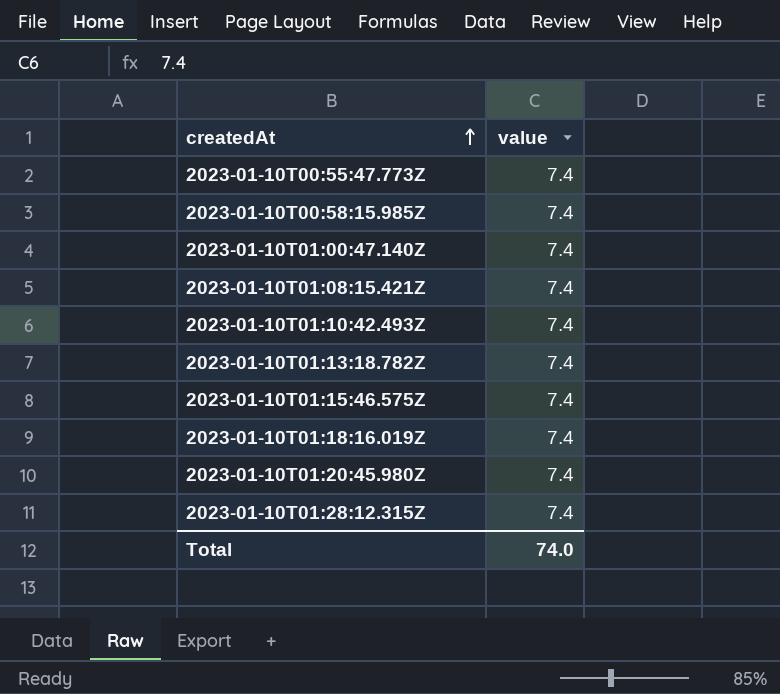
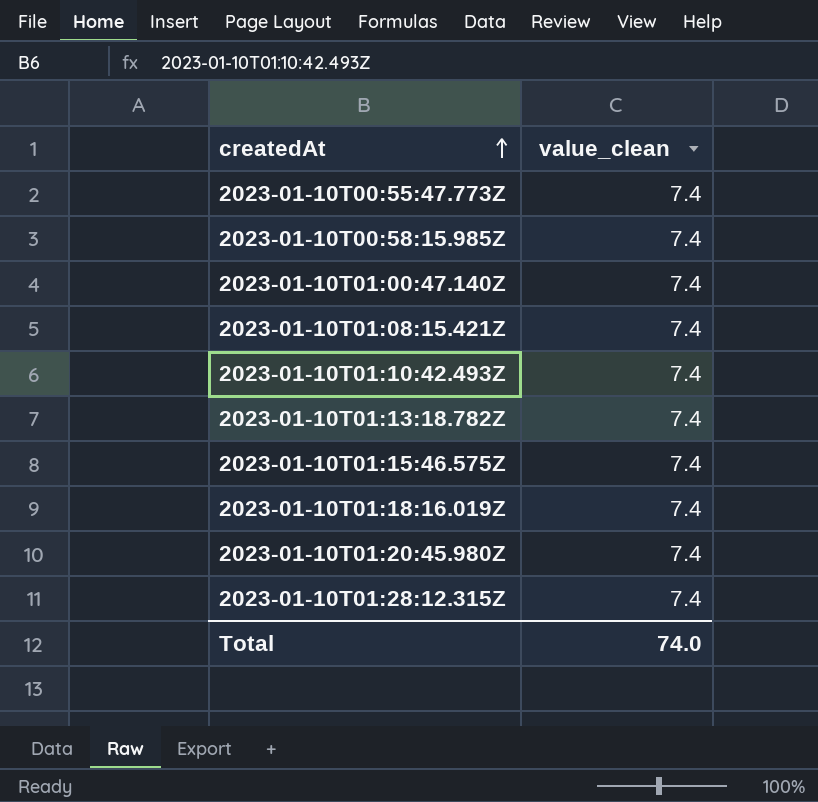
column name: value -> value_clean

